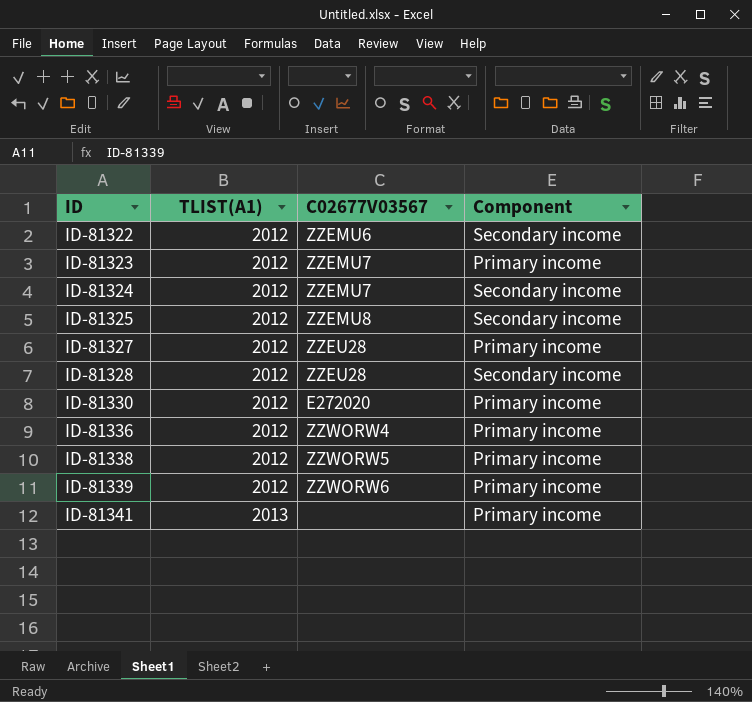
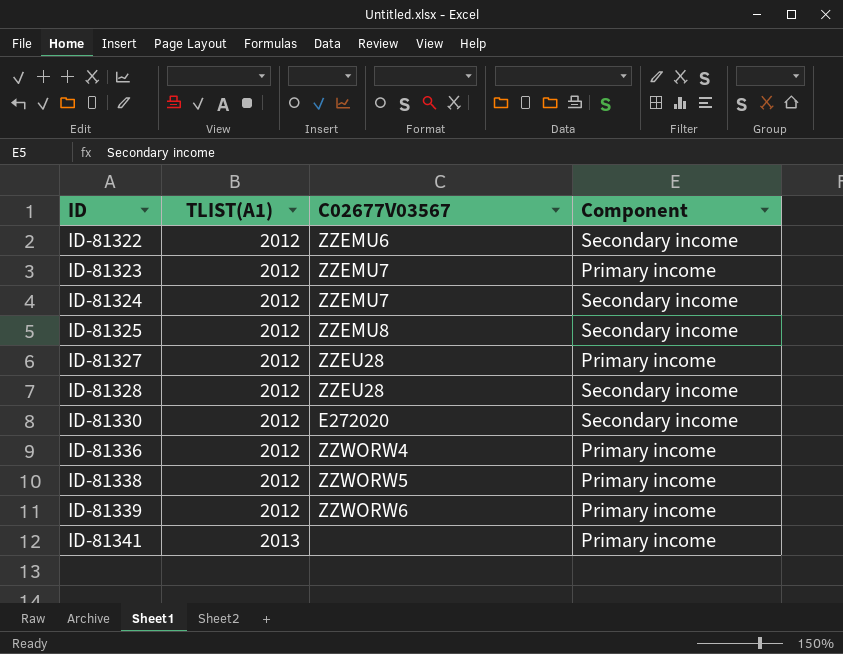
ID-81330 | Component: Primary income -> Secondary income

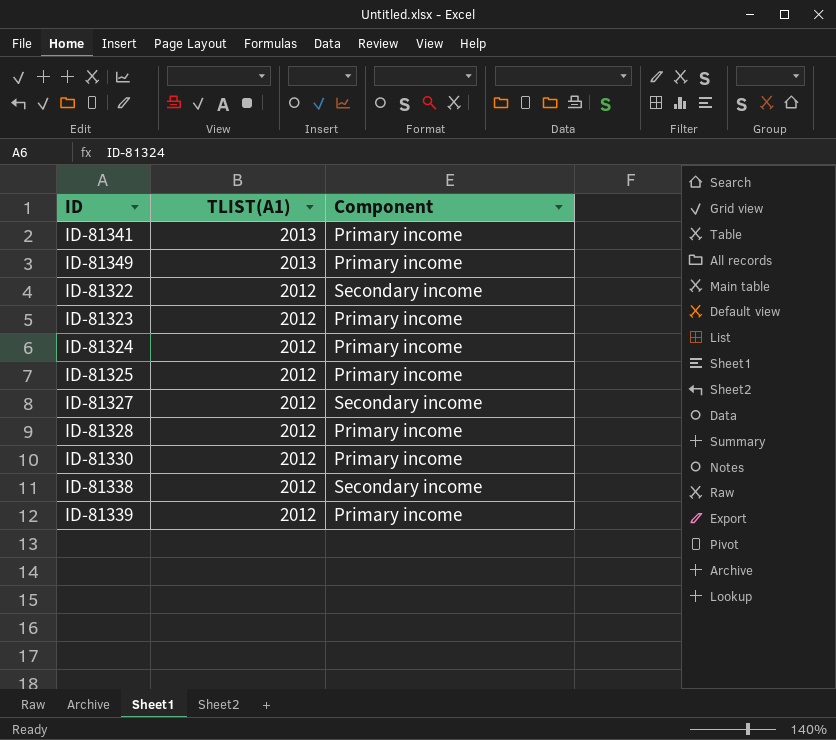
row order: ID ascending -> TLIST(A1) descending
column C02677V03567 | position: 3 -> none
row ID-81336: 2012 | ZZWORW4 | Primary income -> none
row ID-81349: none -> 2013 | Primary income
ID-81324 | Component: Secondary income -> Primary income
ID-81325 | Component: Secondary income -> Primary income
ID-81327 | Component: Primary income -> Secondary income
ID-81328 | Component: Secondary income -> Primary income
ID-81330 | Component: Secondary income -> Primary income
ID-81338 | Component: Primary income -> Secondary income

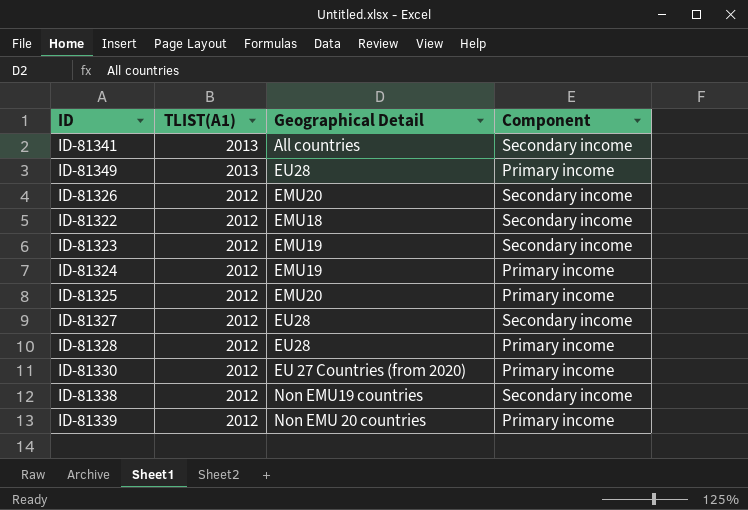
column Geographical Detail | position: none -> 3
ID-81341 | Component: Primary income -> Secondary income
row ID-81326: none -> 2012 | EMU20 | Secondary income
ID-81323 | Component: Primary income -> Secondary income

